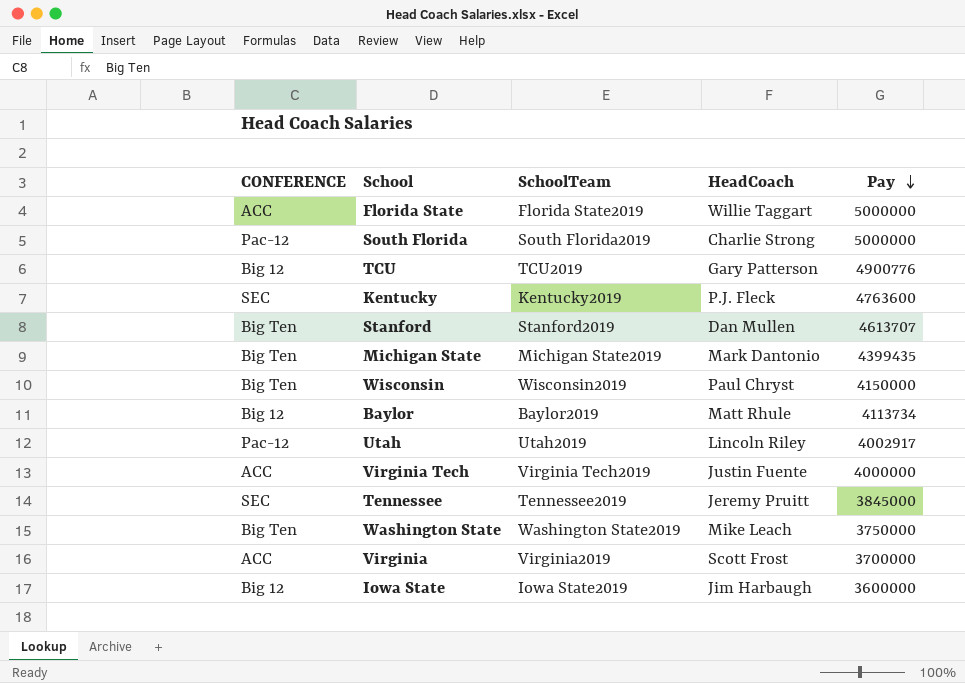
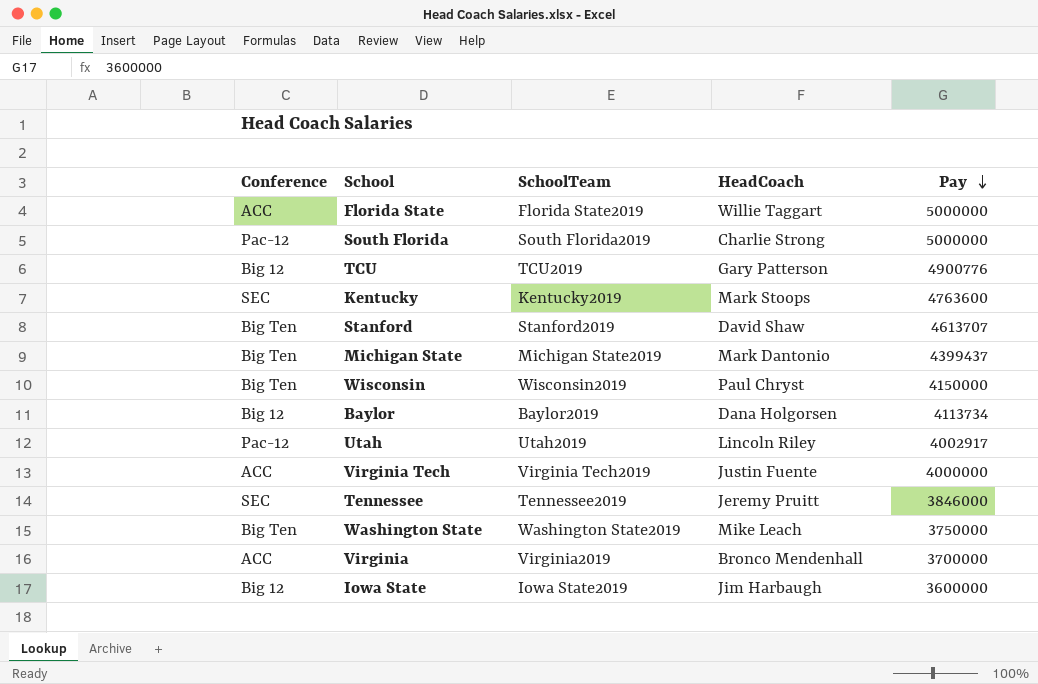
column name: CONFERENCE -> Conference
Kentucky | HeadCoach: P.J. Fleck -> Mark Stoops
Stanford | HeadCoach: Dan Mullen -> David Shaw
Michigan State | Pay: 4399435 -> 4399437
Baylor | HeadCoach: Matt Rhule -> Dana Holgorsen
Tennessee | Pay: 3845000 -> 3846000
Virginia | HeadCoach: Scott Frost -> Bronco Mendenhall

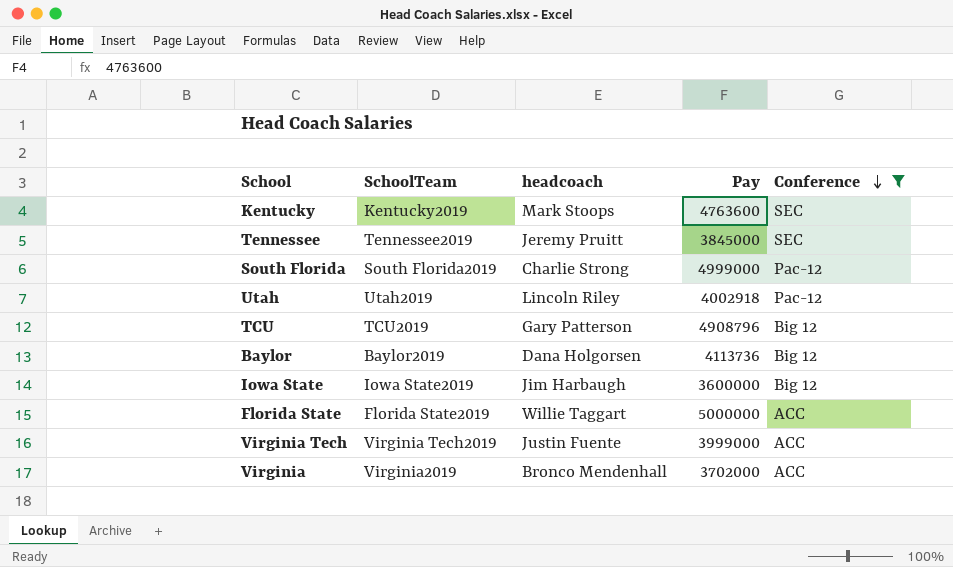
filter: none -> Conference != Big Ten
row order: Pay descending -> Conference descending
column name: HeadCoach -> headcoach
column Conference | position: 1 -> 5
Tennessee | Pay: 3846000 -> 3845000
South Florida | Pay: 5000000 -> 4999000
Utah | Pay: 4002917 -> 4002918
TCU | Pay: 4900776 -> 4908796
Baylor | Pay: 4113734 -> 4113736
Virginia Tech | Pay: 4000000 -> 3999000
Virginia | Pay: 3700000 -> 3702000

